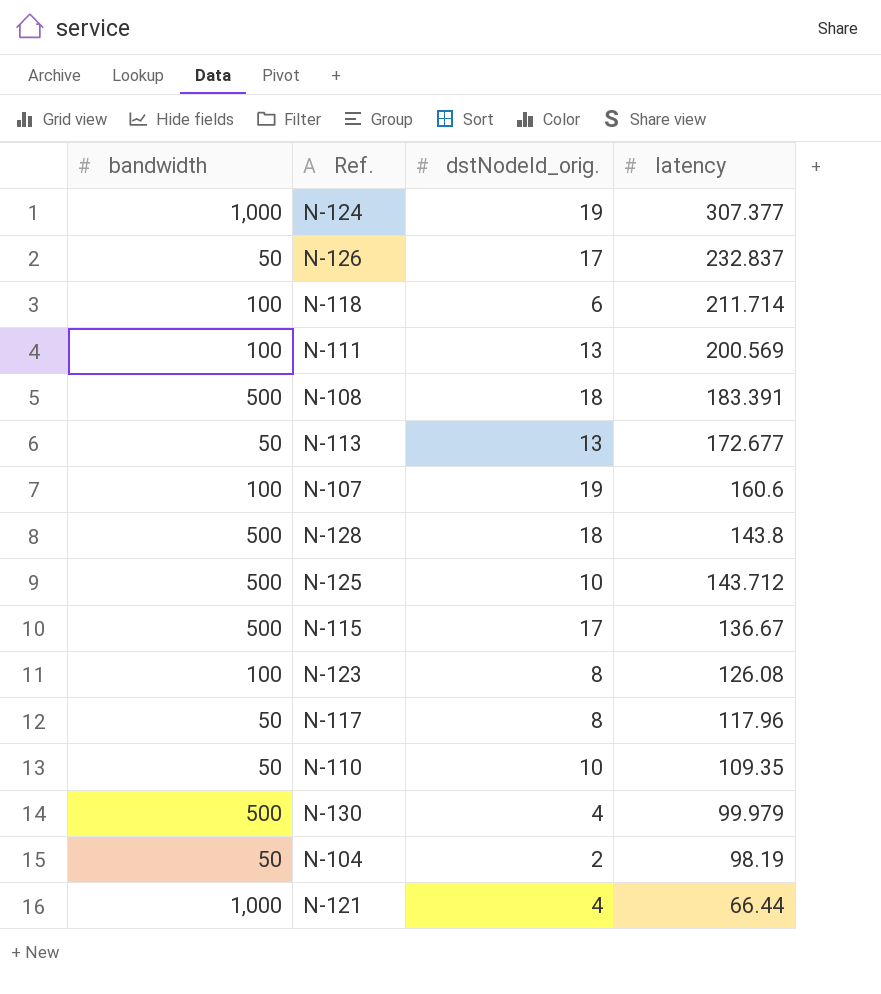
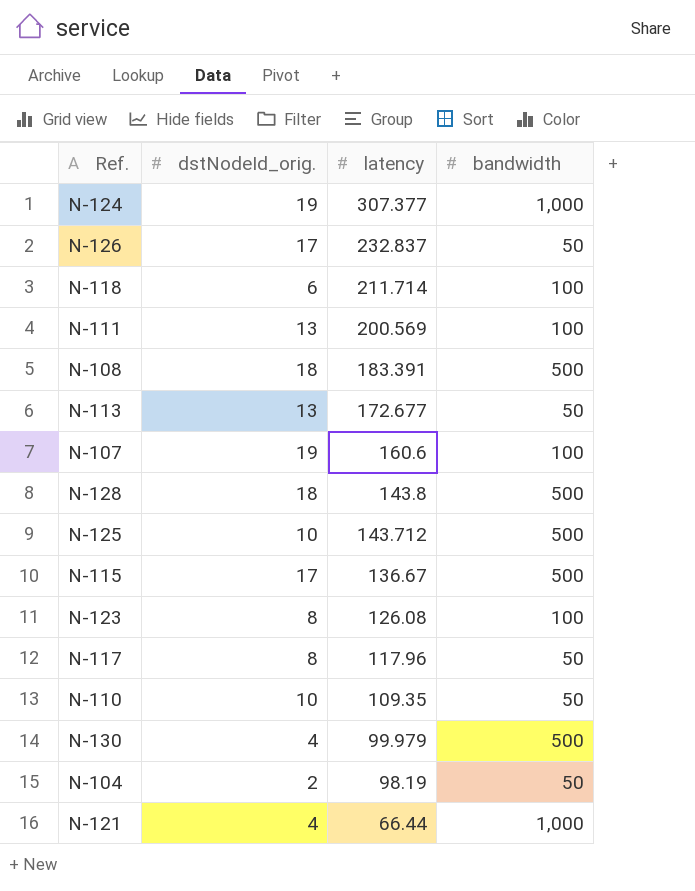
column bandwidth | position: 1 -> 4

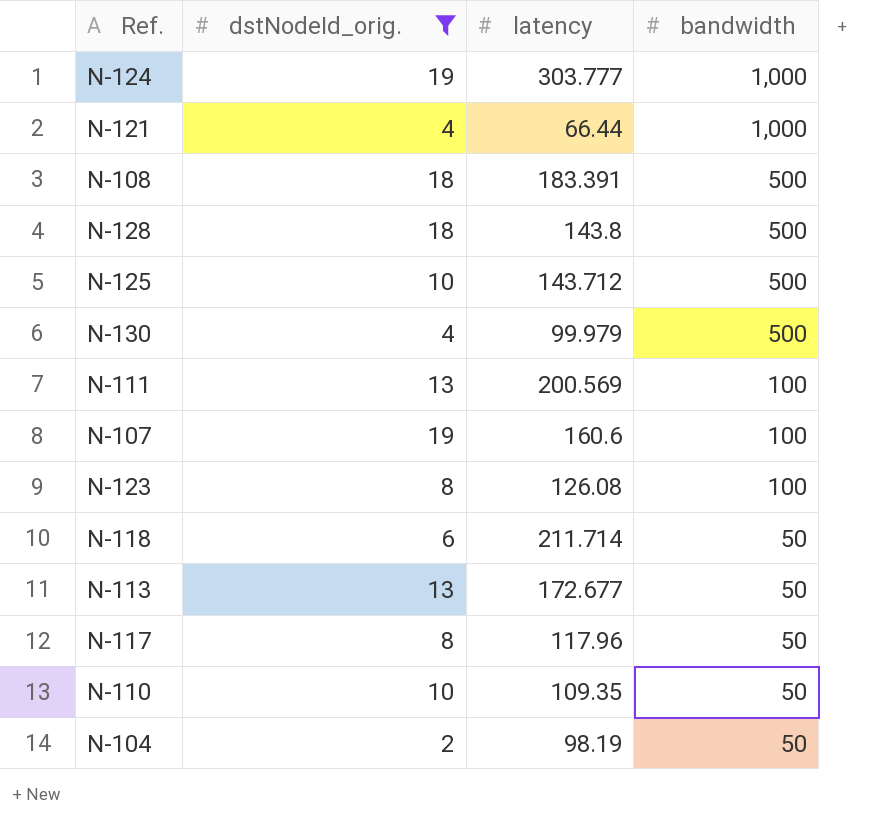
filter: none -> dstNodeId_orig. != 17
row order: latency descending -> bandwidth descending
N-124 | latency: 307.377 -> 303.777
N-118 | bandwidth: 100 -> 50

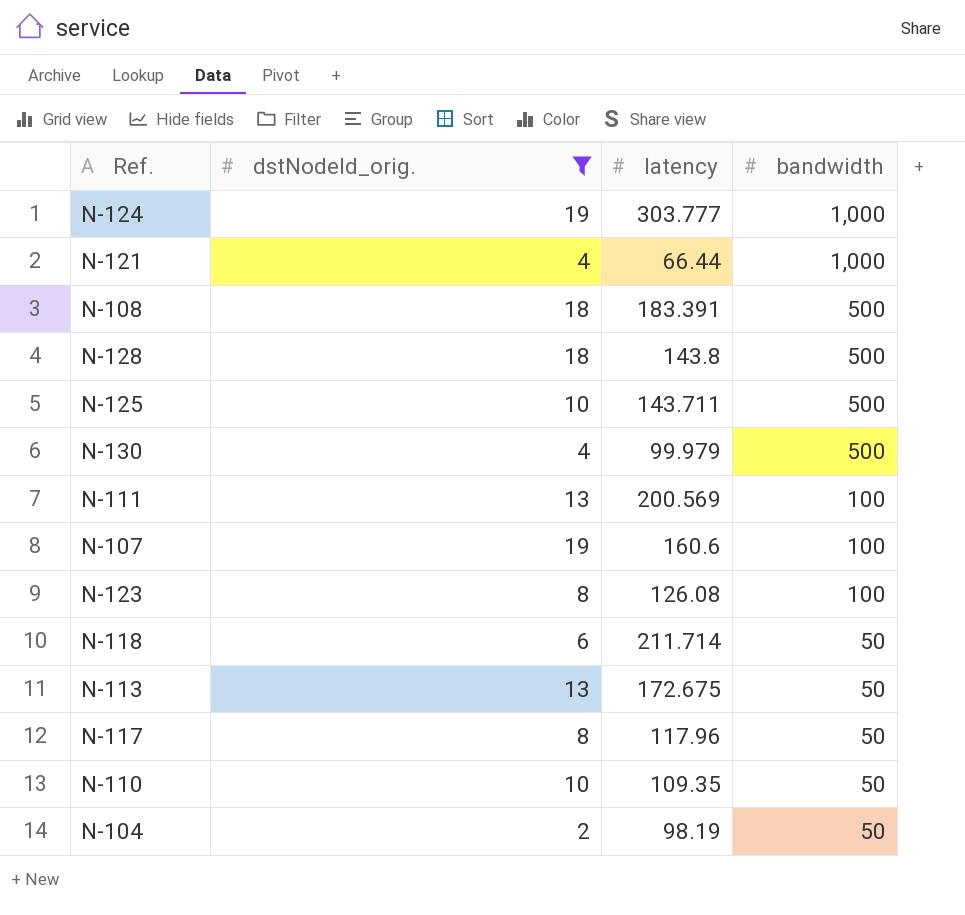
N-125 | latency: 143.712 -> 143.711
N-113 | latency: 172.677 -> 172.675

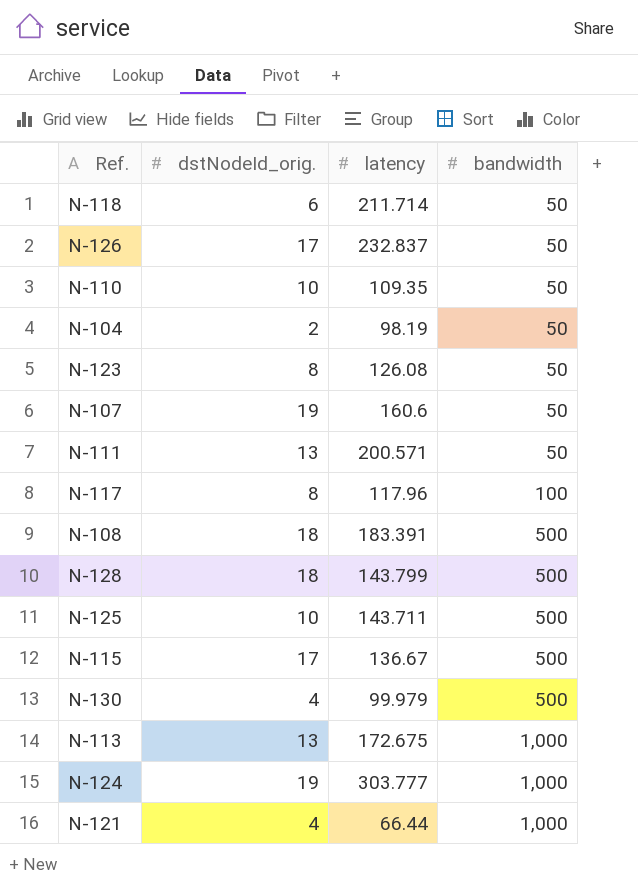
filter: dstNodeId_orig. != 17 -> none
row order: bandwidth descending -> bandwidth ascending
N-123 | bandwidth: 100 -> 50
N-107 | bandwidth: 100 -> 50
N-111 | latency: 200.569 -> 200.571
N-111 | bandwidth: 100 -> 50
N-117 | bandwidth: 50 -> 100
N-128 | latency: 143.8 -> 143.799
N-113 | bandwidth: 50 -> 1,000

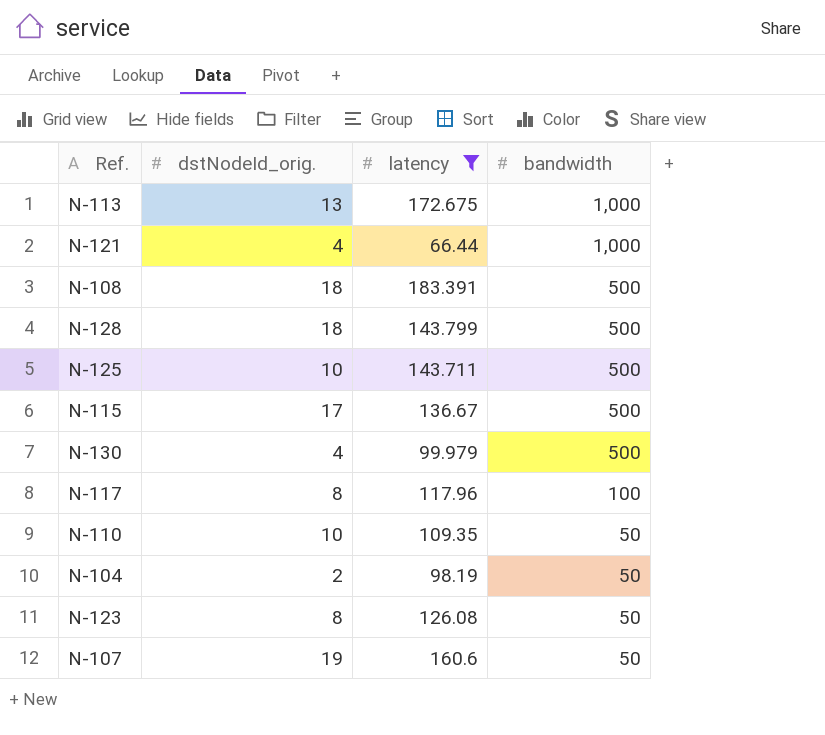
filter: none -> latency <= 183.391
row order: bandwidth ascending -> bandwidth descending

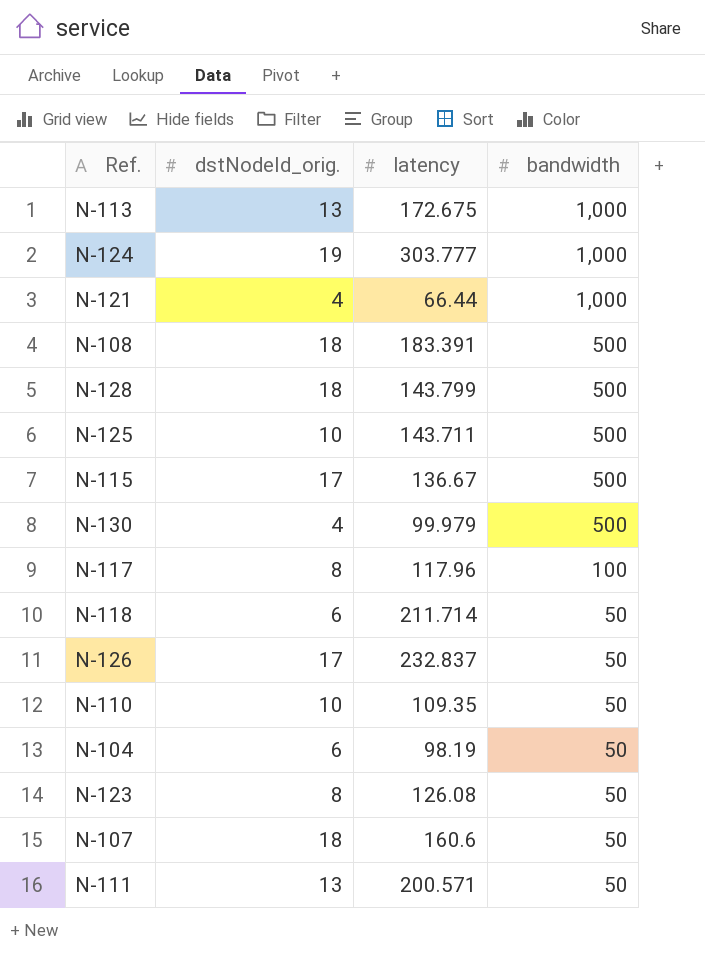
filter: latency <= 183.391 -> none
N-104 | dstNodeId_orig.: 2 -> 6
N-107 | dstNodeId_orig.: 19 -> 18

